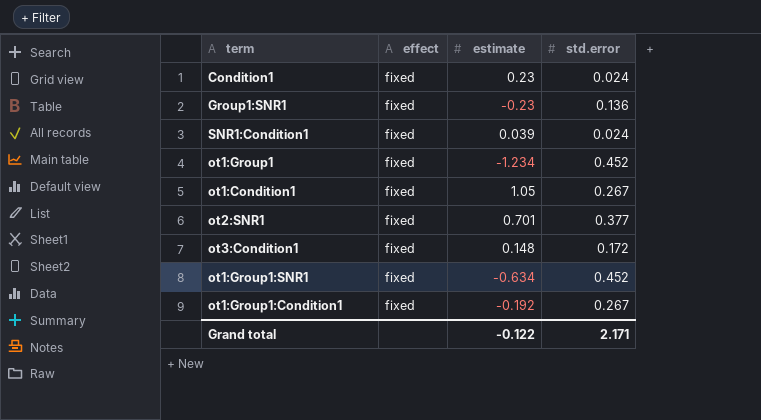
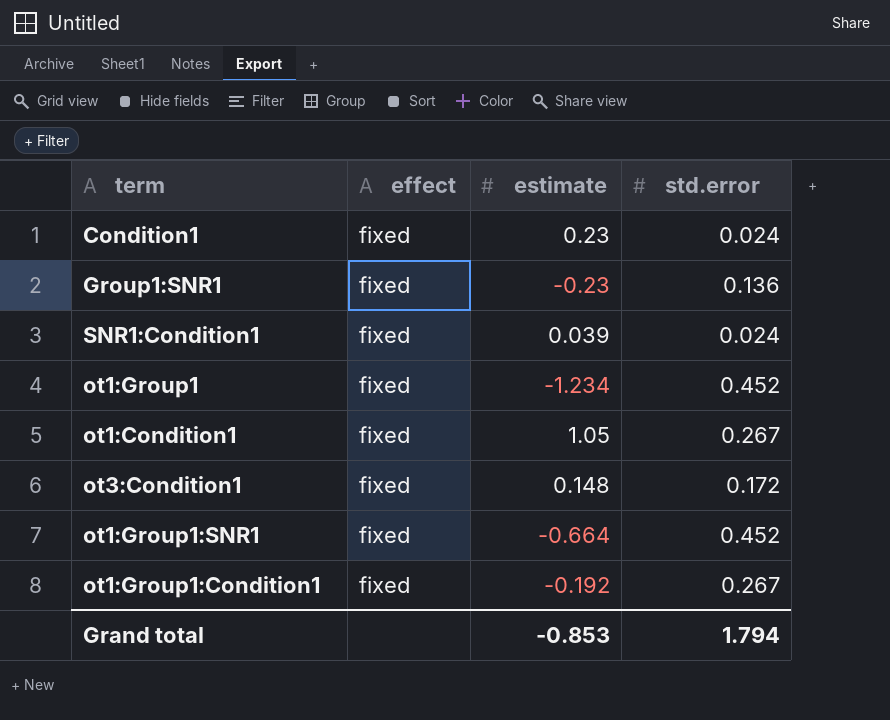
row ot2:SNR1: fixed | 0.701 | 0.377 -> none
ot1:Group1:SNR1 | estimate: -0.634 -> -0.664
Grand total | estimate: -0.122 -> -0.853
Grand total | std.error: 2.171 -> 1.794

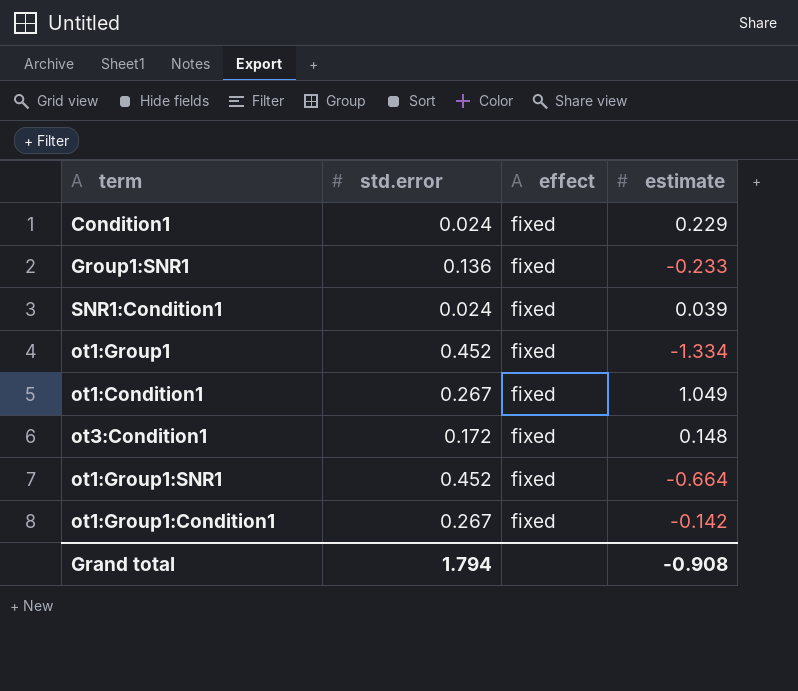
column std.error | position: 4 -> 2
Condition1 | estimate: 0.23 -> 0.229
Group1:SNR1 | estimate: -0.23 -> -0.233
ot1:Group1 | estimate: -1.234 -> -1.334
ot1:Condition1 | estimate: 1.05 -> 1.049
ot1:Group1:Condition1 | estimate: -0.192 -> -0.142
Grand total | estimate: -0.853 -> -0.908

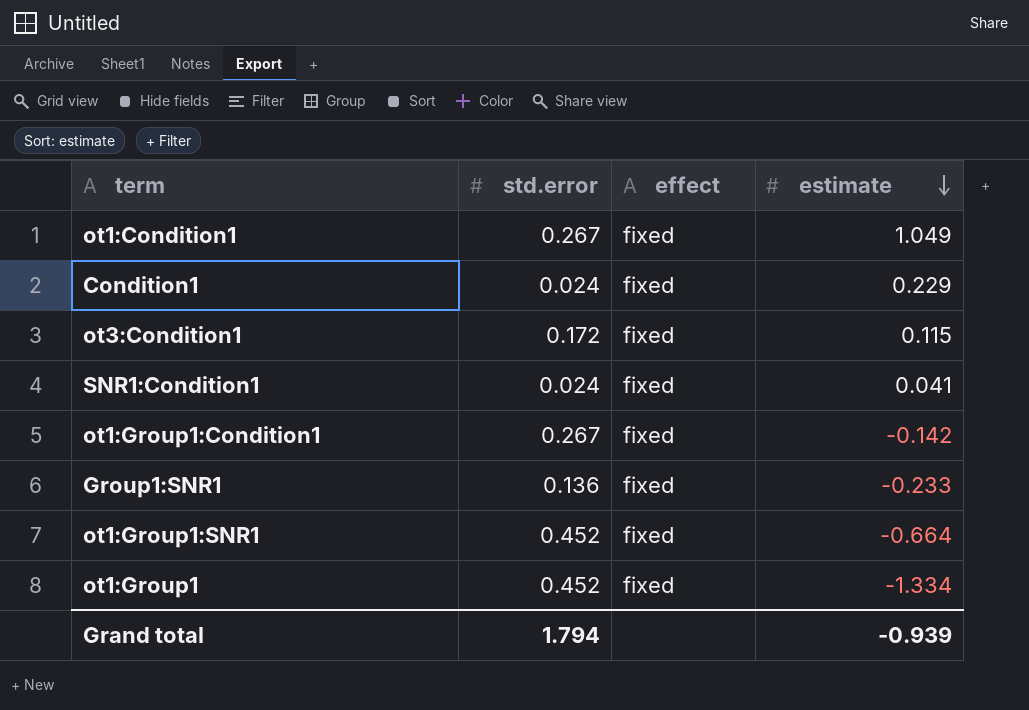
row order: none -> estimate descending
ot3:Condition1 | estimate: 0.148 -> 0.115
SNR1:Condition1 | estimate: 0.039 -> 0.041
Grand total | estimate: -0.908 -> -0.939

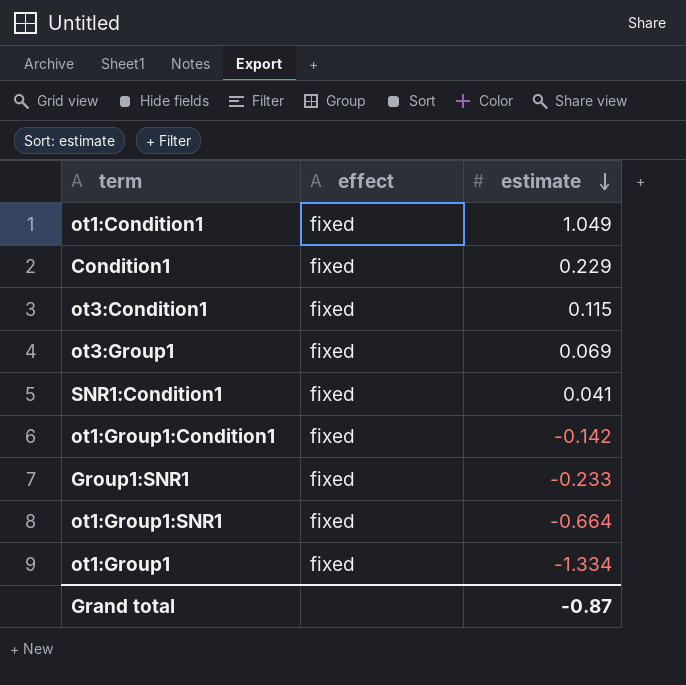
column std.error | position: 2 -> none
row ot3:Group1: none -> fixed | 0.069
Grand total | estimate: -0.939 -> -0.87

